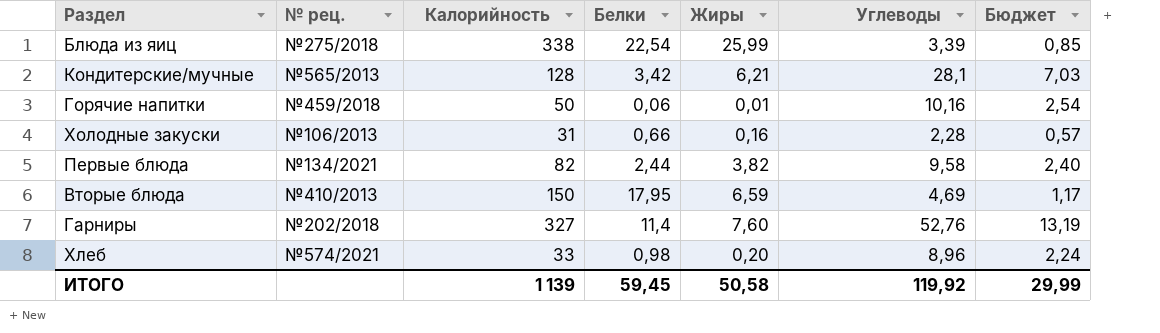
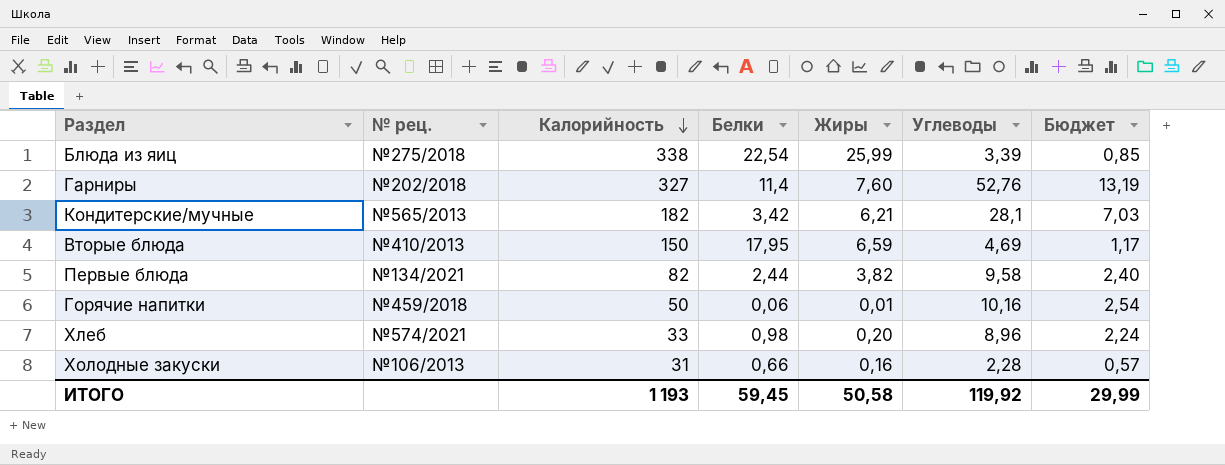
row order: none -> Калорийность descending
Кондитерские/мучные | Калорийность: 128 -> 182
ИТОГО | Калорийность: 1 139 -> 1 193

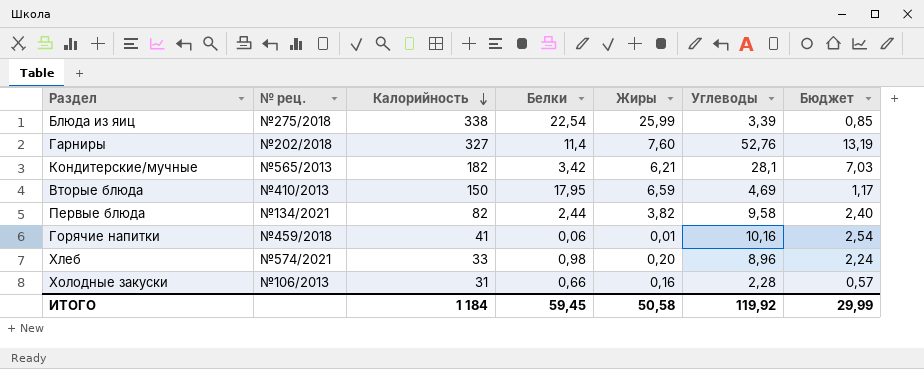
Горячие напитки | Калорийность: 50 -> 41
ИТОГО | Калорийность: 1 193 -> 1 184

